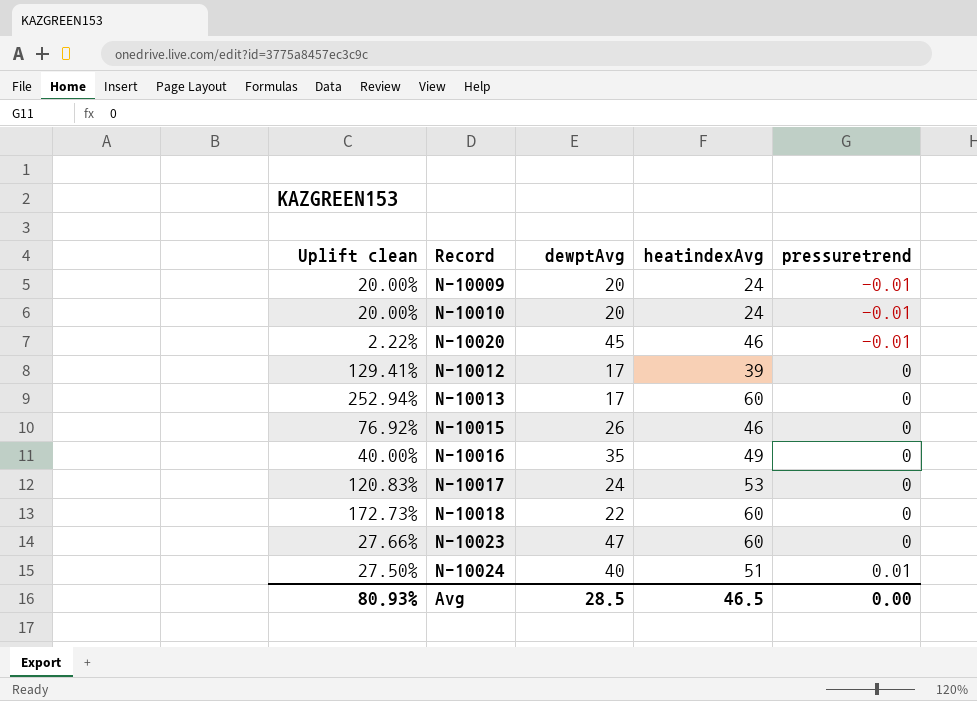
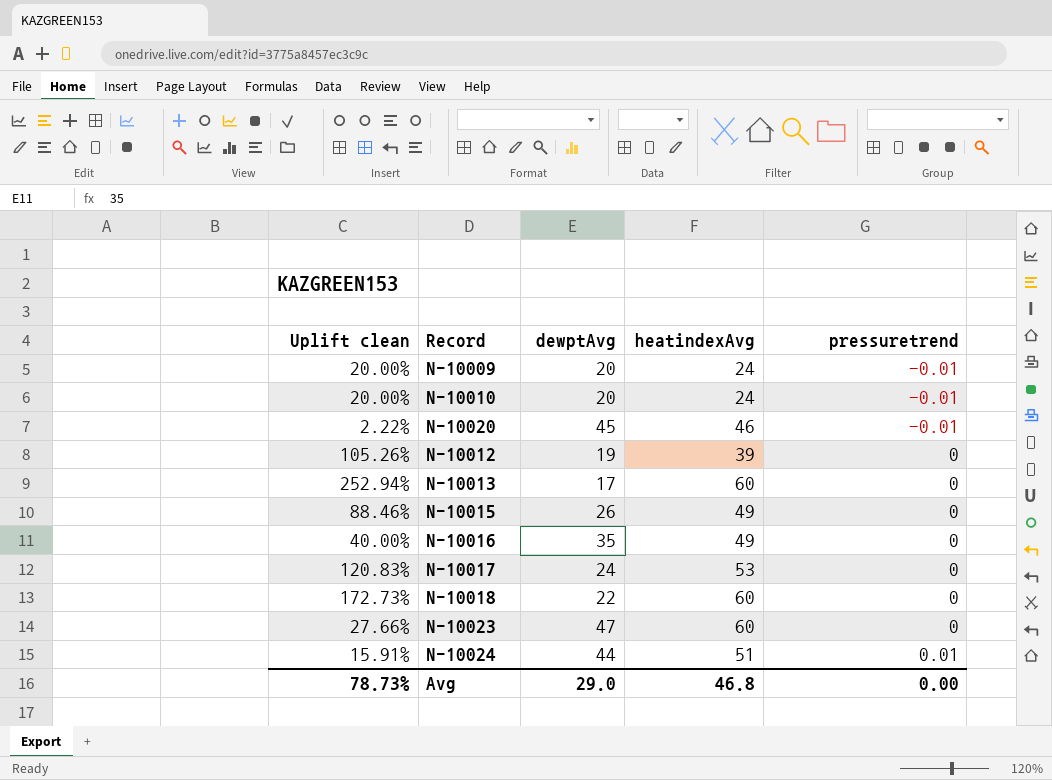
N-10012 | Uplift clean: 129.41% -> 105.26%
N-10012 | dewptAvg: 17 -> 19
N-10015 | Uplift clean: 76.92% -> 88.46%
N-10015 | heatindexAvg: 46 -> 49
N-10024 | Uplift clean: 27.50% -> 15.91%
N-10024 | dewptAvg: 40 -> 44
Avg | Uplift clean: 80.93% -> 78.73%
Avg | dewptAvg: 28.5 -> 29.0
Avg | heatindexAvg: 46.5 -> 46.8

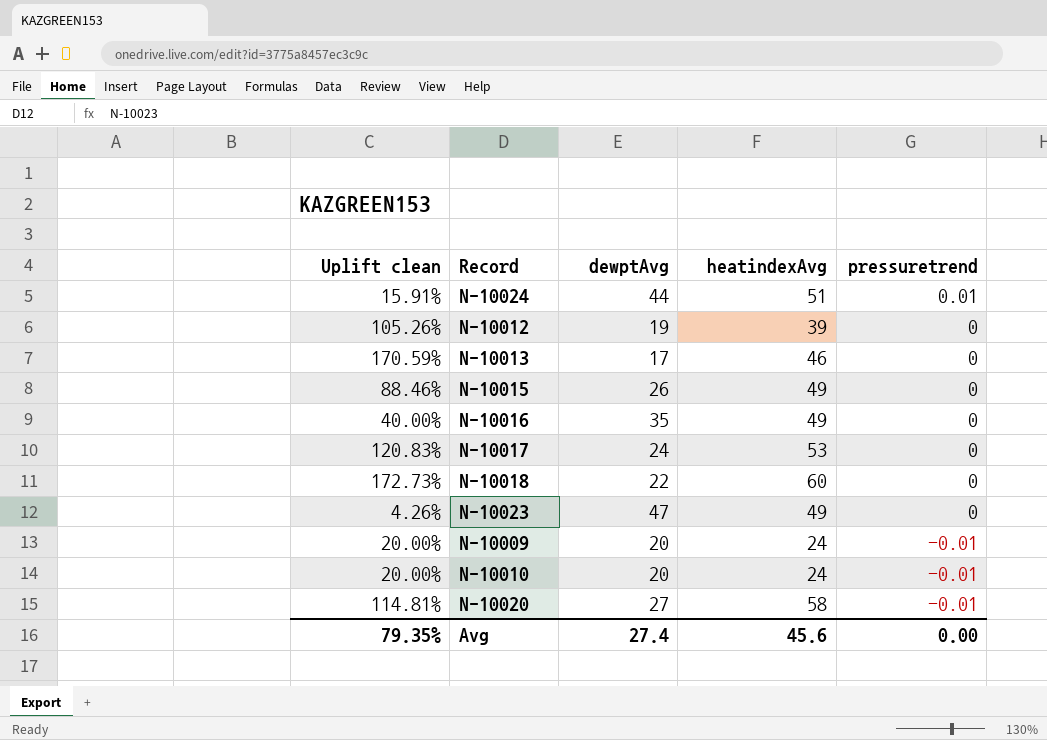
row order: pressuretrend ascending -> pressuretrend descending
N-10013 | Uplift clean: 252.94% -> 170.59%
N-10013 | heatindexAvg: 60 -> 46
N-10023 | Uplift clean: 27.66% -> 4.26%
N-10023 | heatindexAvg: 60 -> 49
N-10020 | Uplift clean: 2.22% -> 114.81%
N-10020 | dewptAvg: 45 -> 27
N-10020 | heatindexAvg: 46 -> 58
Avg | Uplift clean: 78.73% -> 79.35%
Avg | dewptAvg: 29.0 -> 27.4
Avg | heatindexAvg: 46.8 -> 45.6

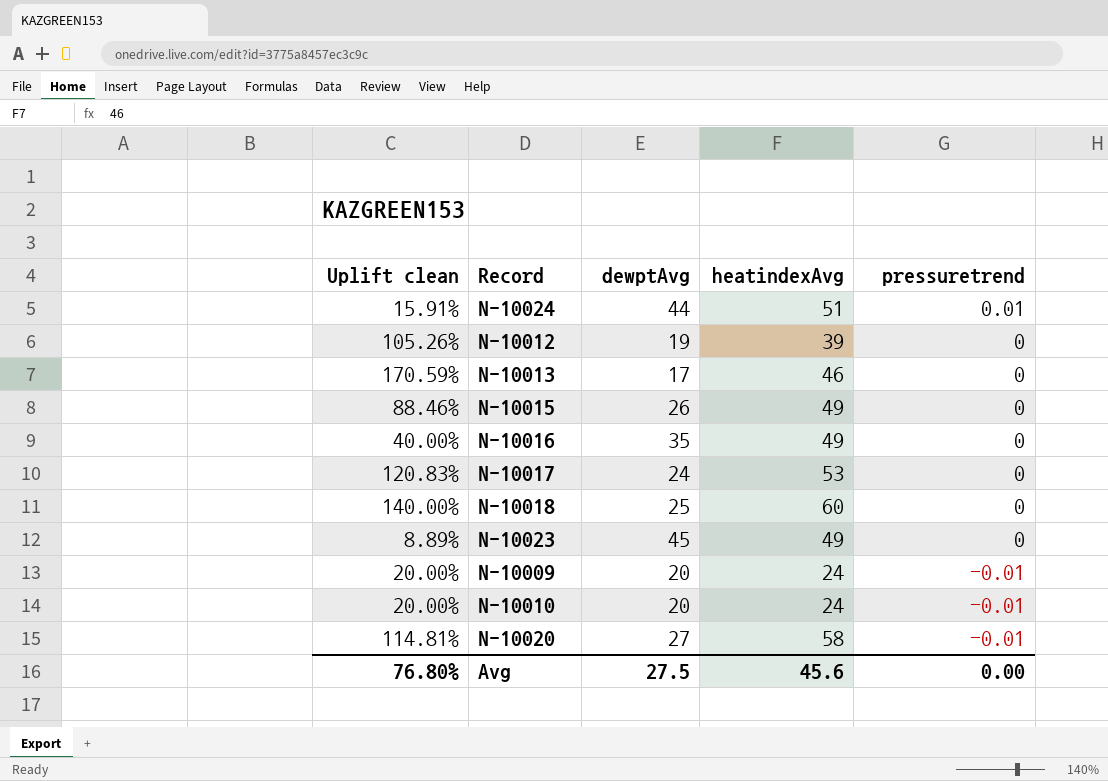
N-10018 | Uplift clean: 172.73% -> 140.00%
N-10018 | dewptAvg: 22 -> 25
N-10023 | Uplift clean: 4.26% -> 8.89%
N-10023 | dewptAvg: 47 -> 45
Avg | Uplift clean: 79.35% -> 76.80%
Avg | dewptAvg: 27.4 -> 27.5

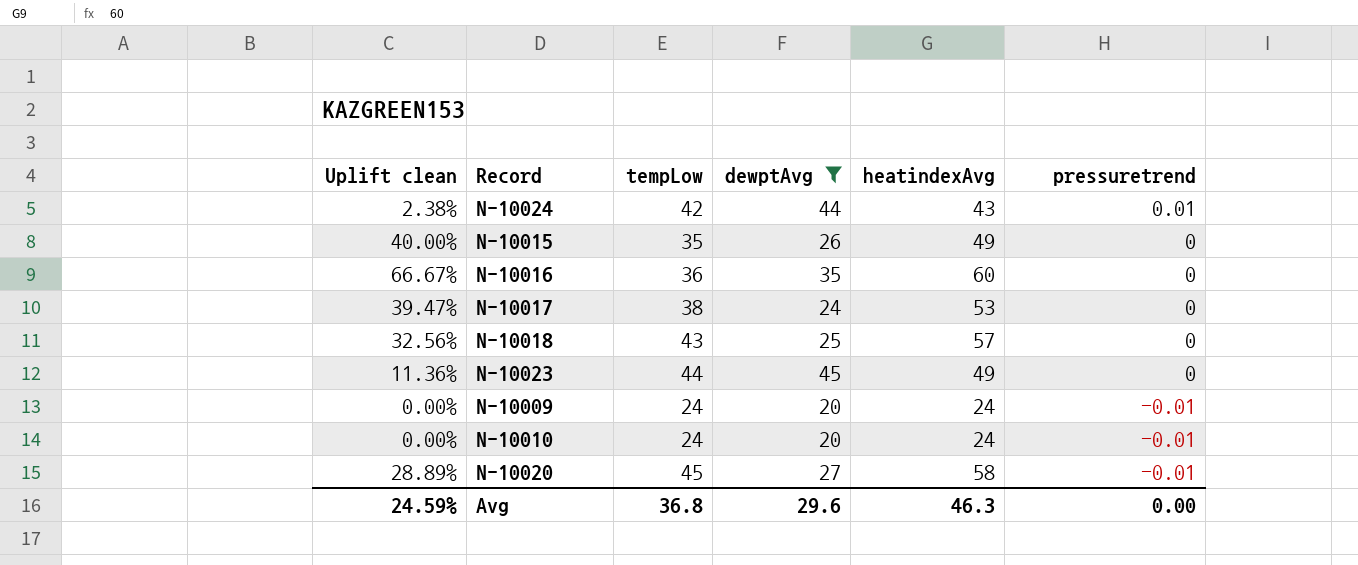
filter: none -> dewptAvg >= 20
column Uplift clean | formula: ([heatindexAvg] - [dewptAvg]) / [dewptAvg] -> ([heatindexAvg] - [tempLow]) / [tempLow]
column tempLow | position: none -> 3
N-10024 | heatindexAvg: 51 -> 43
N-10016 | heatindexAvg: 49 -> 60
N-10018 | heatindexAvg: 60 -> 57
Avg | Uplift clean: 76.80% -> 24.59%
Avg | dewptAvg: 27.5 -> 29.6
Avg | heatindexAvg: 45.6 -> 46.3

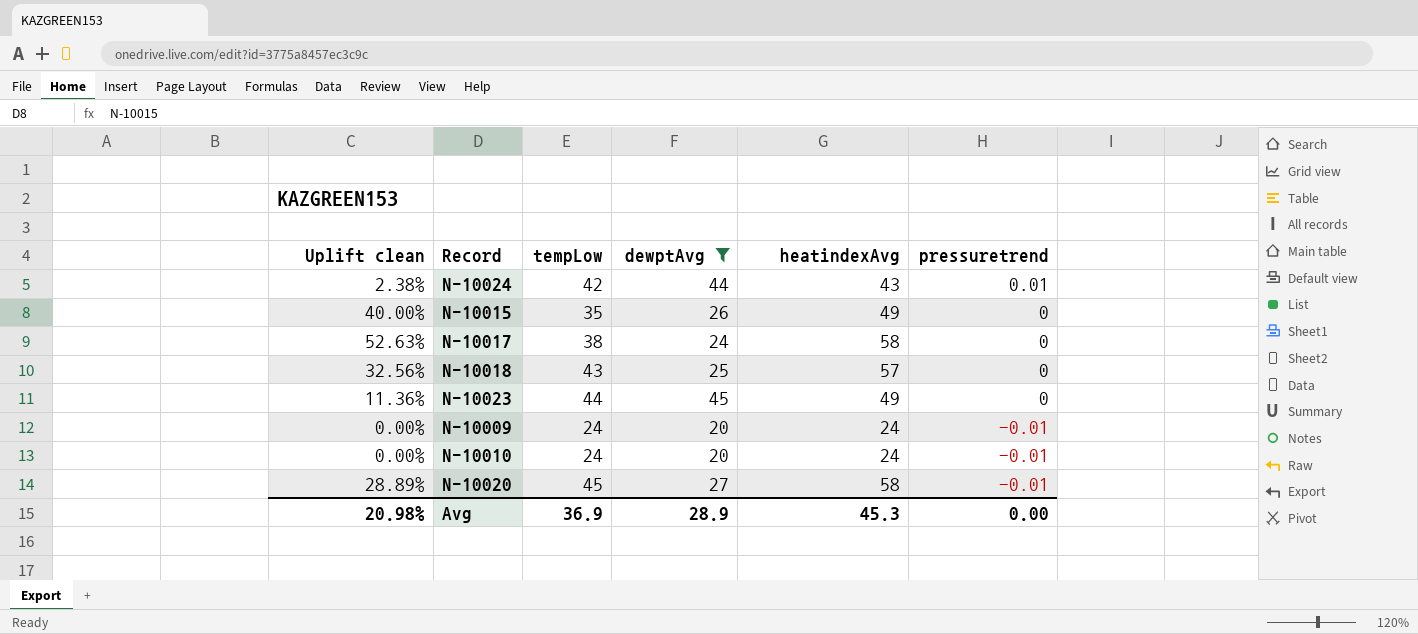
row N-10016: 66.67% | 36 | 35 | 60 | 0 -> none
N-10017 | Uplift clean: 39.47% -> 52.63%
N-10017 | heatindexAvg: 53 -> 58
Avg | Uplift clean: 24.59% -> 20.98%
Avg | tempLow: 36.8 -> 36.9
Avg | dewptAvg: 29.6 -> 28.9
Avg | heatindexAvg: 46.3 -> 45.3

